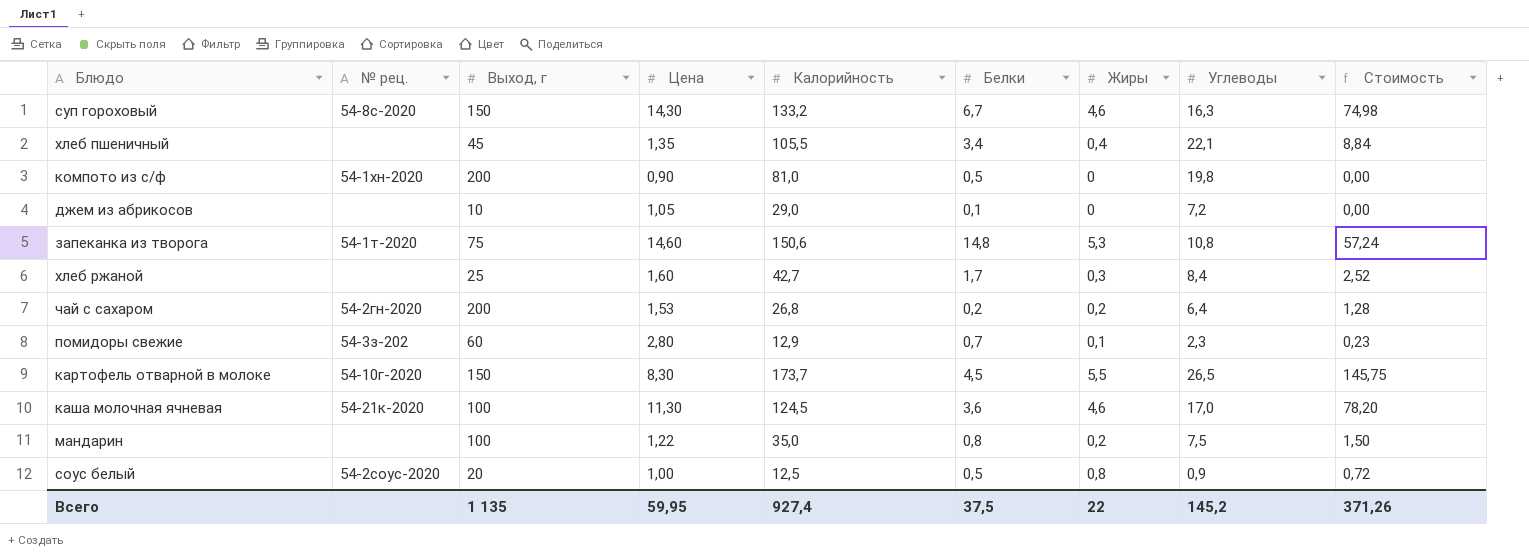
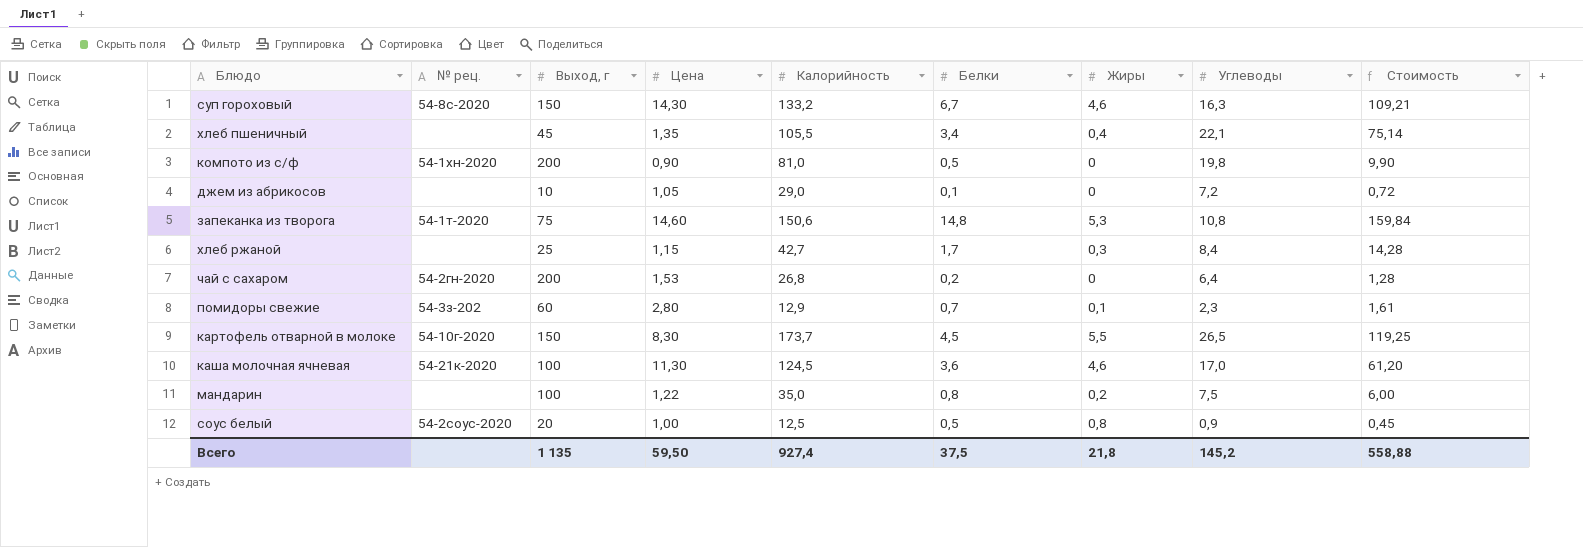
column Стоимость | formula: [Жиры] * [Углеводы] -> [Белки] * [Углеводы]
хлеб ржаной | Цена: 1,60 -> 1,15
чай с сахаром | Жиры: 0,2 -> 0
Всего | Цена: 59,95 -> 59,50
Всего | Жиры: 22 -> 21,8
Всего | Стоимость: 371,26 -> 558,88

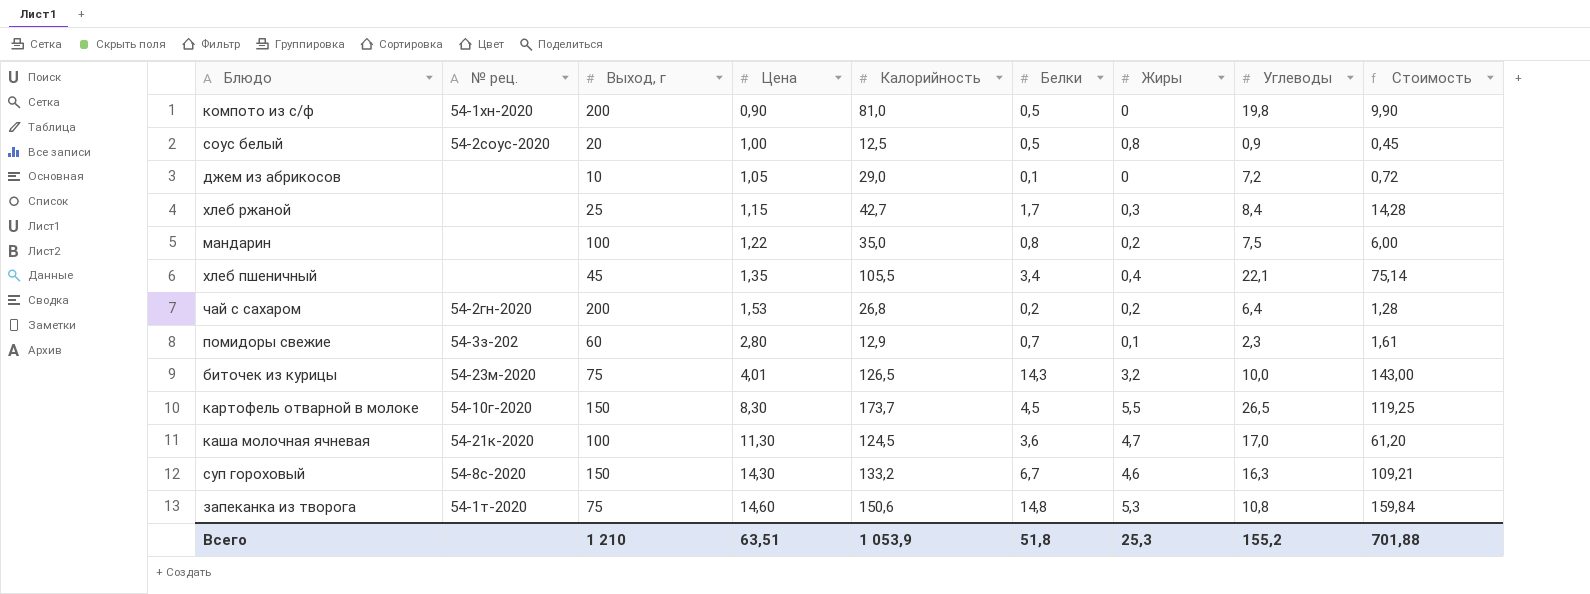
row order: none -> Цена ascending
чай с сахаром | Жиры: 0 -> 0,2
row биточек из курицы: none -> 54-23м-2020 | 75 | 4,01 | 126,5 | 14,3 | 3,2 | 10,0 | 143,00
каша молочная ячневая | Жиры: 4,6 -> 4,7
Всего | Выход, г: 1 135 -> 1 210
Всего | Цена: 59,50 -> 63,51
Всего | Калорийность: 927,4 -> 1 053,9
Всего | Белки: 37,5 -> 51,8
Всего | Жиры: 21,8 -> 25,3
Всего | Углеводы: 145,2 -> 155,2
Всего | Стоимость: 558,88 -> 701,88

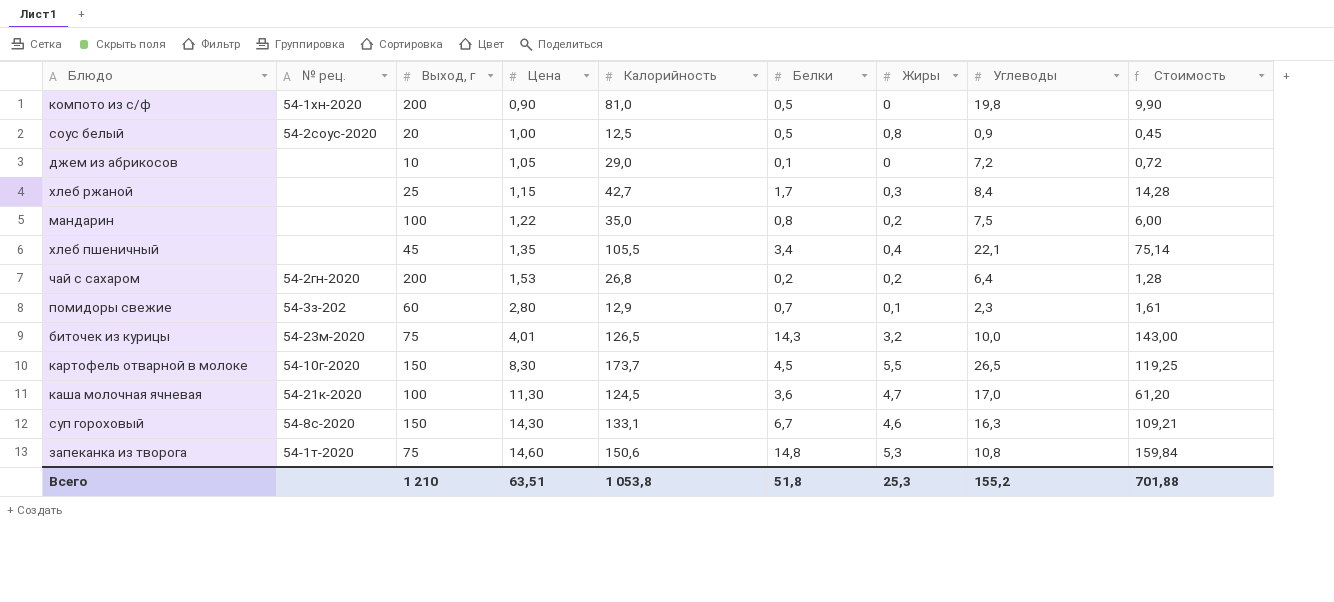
суп гороховый | Калорийность: 133,2 -> 133,1
Всего | Калорийность: 1 053,9 -> 1 053,8

